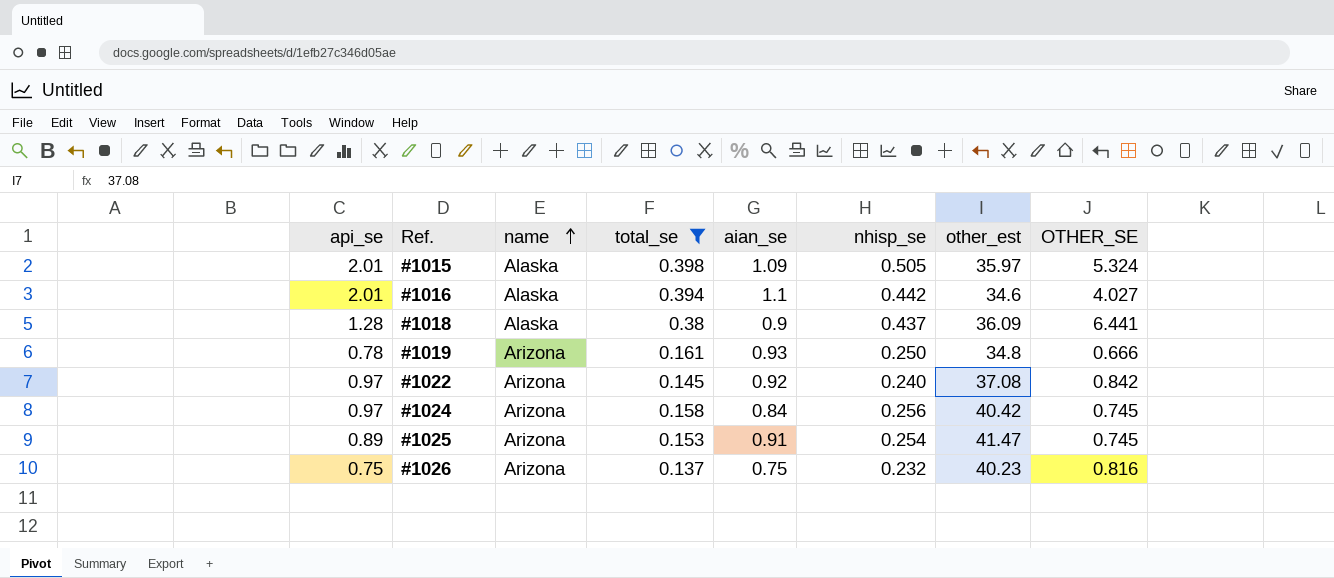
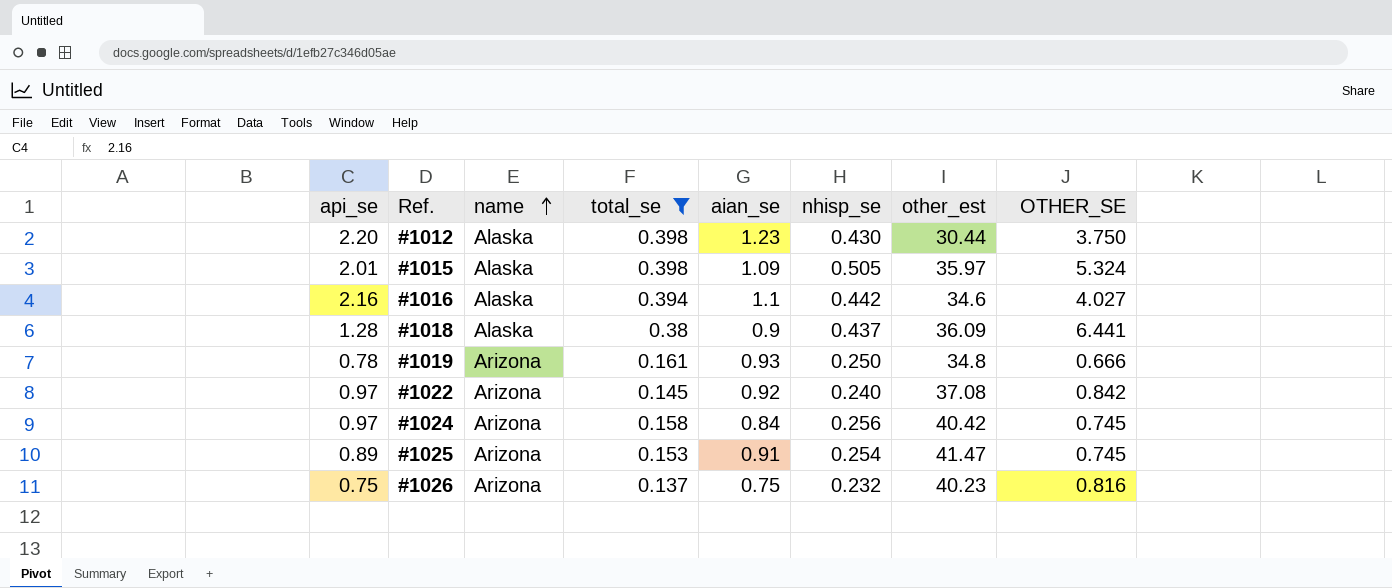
row #1012: none -> 2.20 | Alaska | 0.398 | 1.23 | 0.430 | 30.44 | 3.750
#1016 | api_se: 2.01 -> 2.16

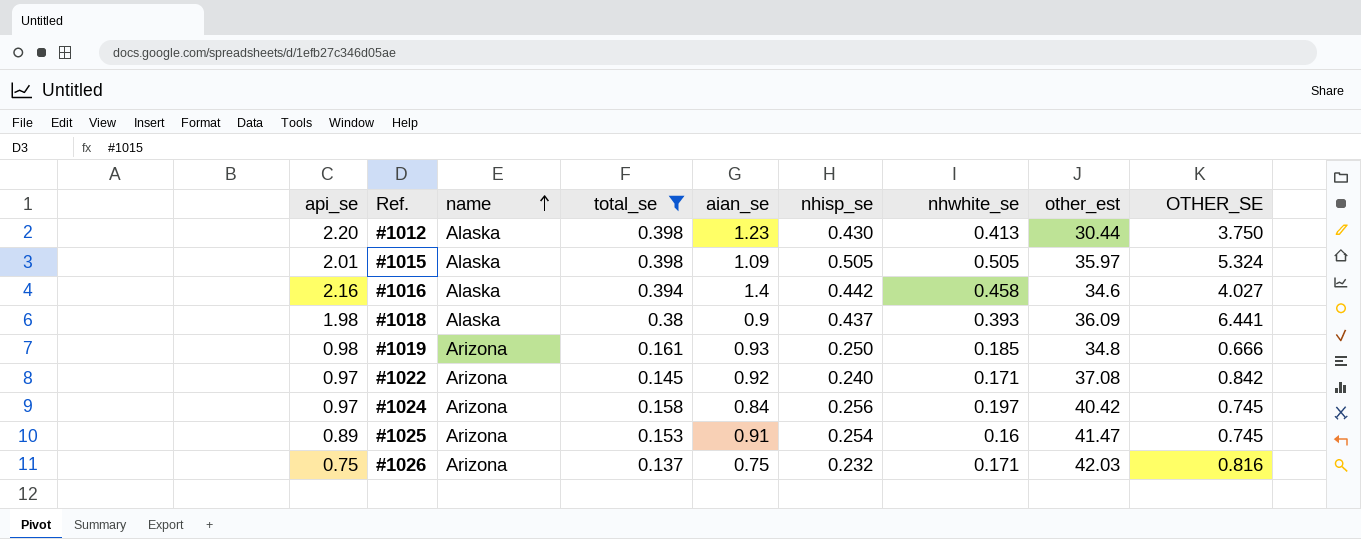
column nhwhite_se | position: none -> 7
#1016 | aian_se: 1.1 -> 1.4
#1018 | api_se: 1.28 -> 1.98
#1019 | api_se: 0.78 -> 0.98
#1026 | other_est: 40.23 -> 42.03

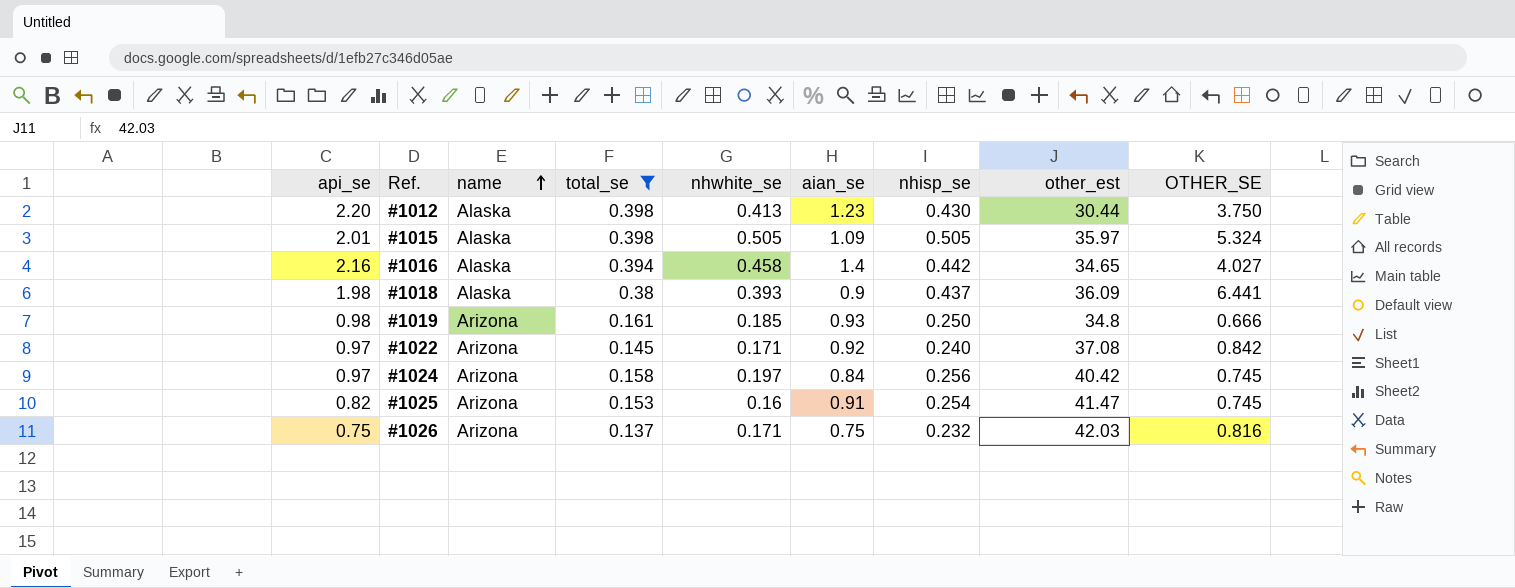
column nhwhite_se | position: 7 -> 5
#1016 | other_est: 34.6 -> 34.65
#1025 | api_se: 0.89 -> 0.82

